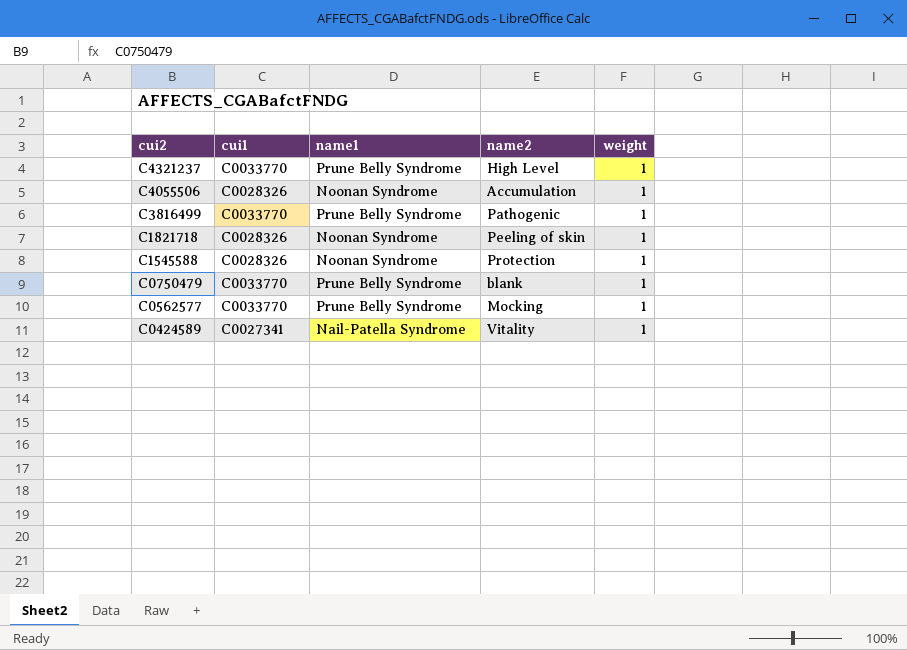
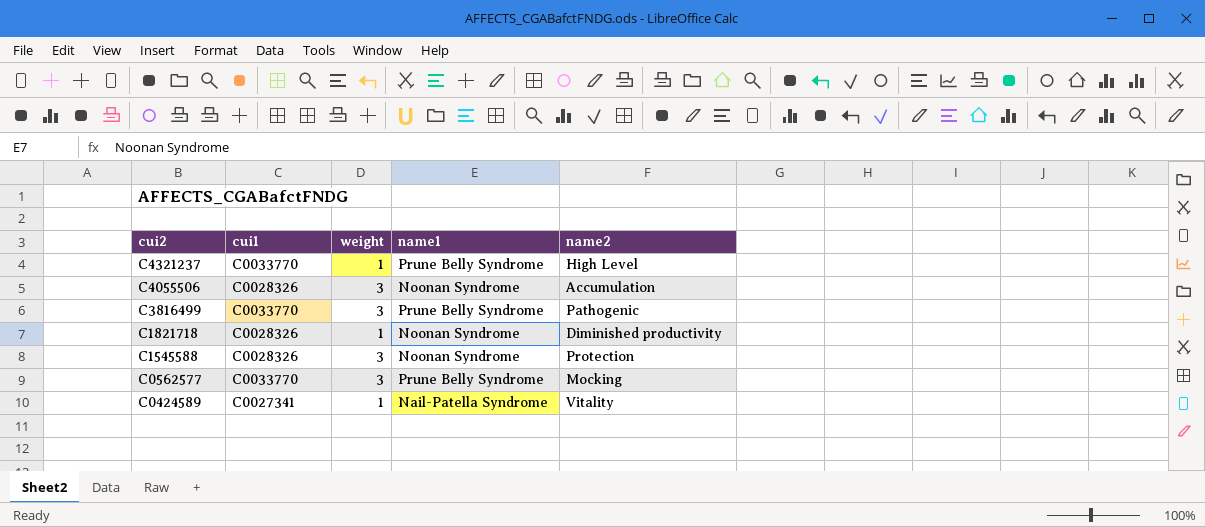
column weight | position: 5 -> 3
row C0750479: C0033770 | Prune Belly Syndrome | blank | 1 -> none
C4055506 | weight: 1 -> 3
C3816499 | weight: 1 -> 3
C1821718 | name2: Peeling of skin -> Diminished productivity
C1545588 | weight: 1 -> 3
C0562577 | weight: 1 -> 3

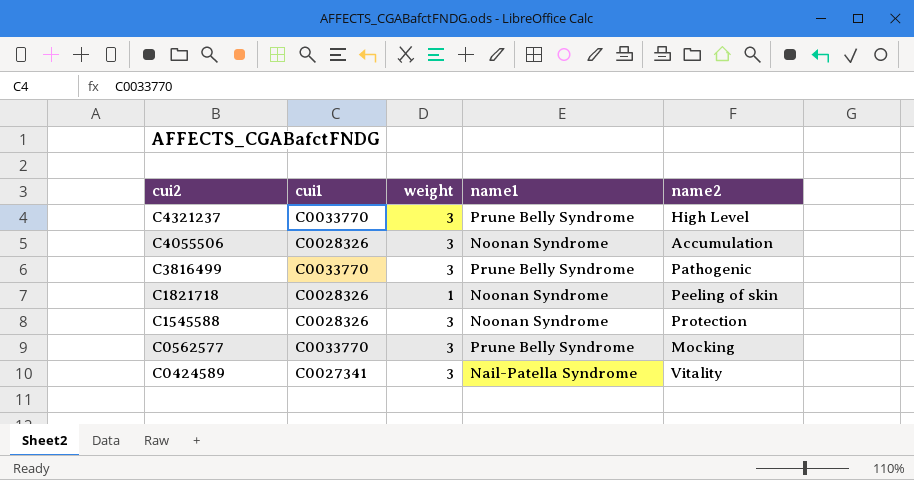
C4321237 | weight: 1 -> 3
C1821718 | name2: Diminished productivity -> Peeling of skin
C0424589 | weight: 1 -> 3

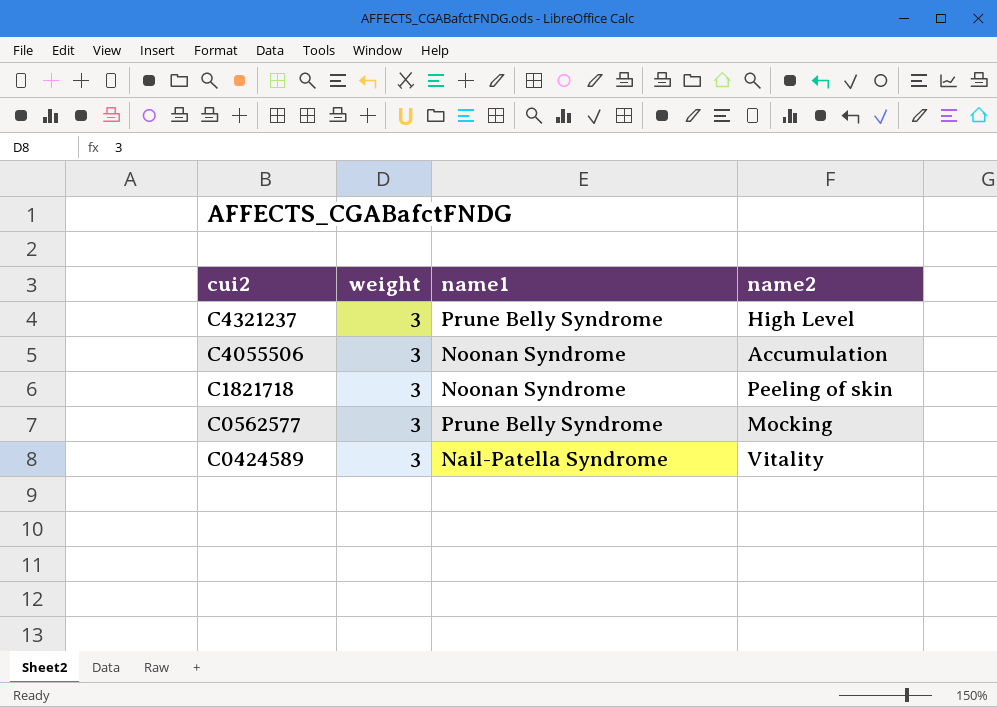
column cui1 | position: 2 -> none
row C3816499: C0033770 | 3 | Prune Belly Syndrome | Pathogenic -> none
row C1545588: C0028326 | 3 | Noonan Syndrome | Protection -> none
C1821718 | weight: 1 -> 3

